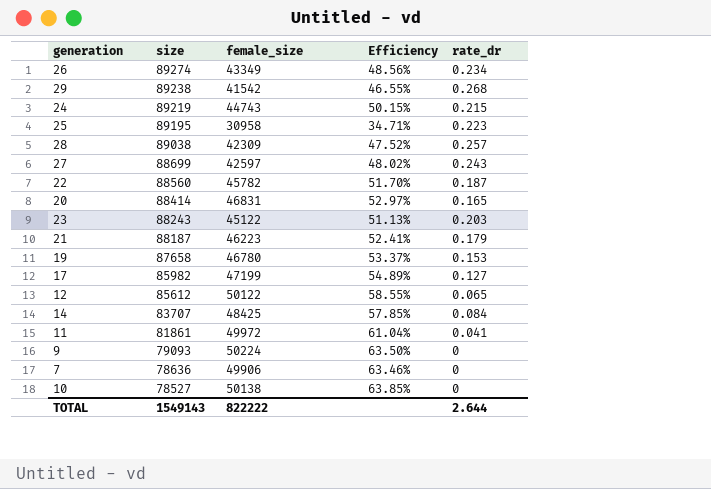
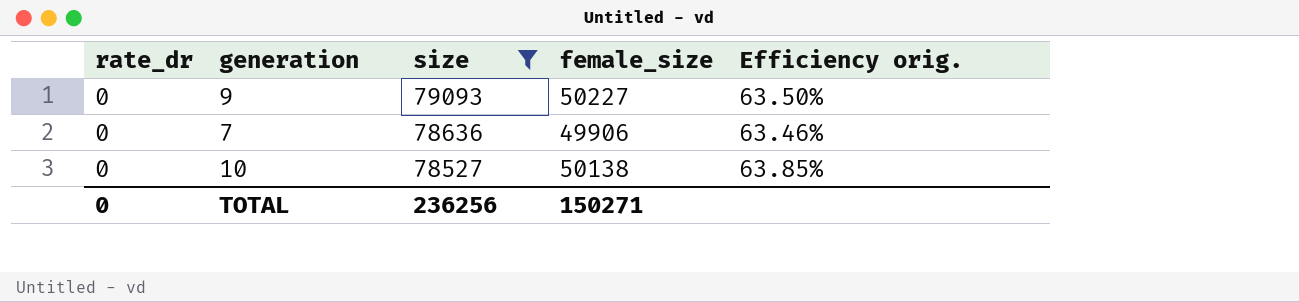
filter: none -> size <= 79093
column rate_dr | position: 5 -> 1
column name: Efficiency -> Efficiency orig.
9 | female_size: 50224 -> 50227
TOTAL | rate_dr: 2.644 -> 0
TOTAL | size: 1549143 -> 236256
TOTAL | female_size: 822222 -> 150271

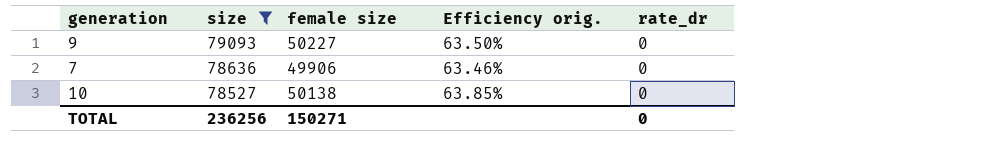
column name: female_size -> female size
column rate_dr | position: 1 -> 5

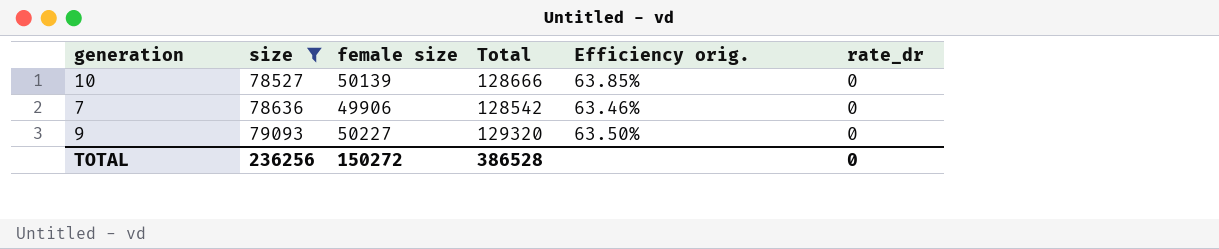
row order: size descending -> size ascending
column Total | formula: none -> [size] + [female size]
10 | female size: 50138 -> 50139
TOTAL | female size: 150271 -> 150272

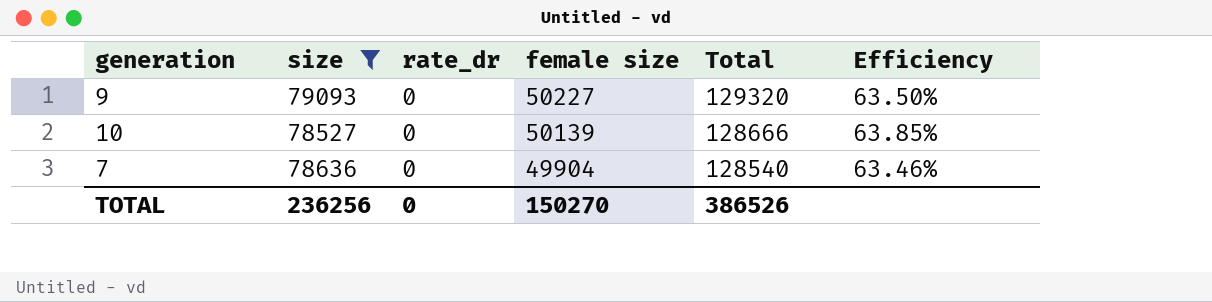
row order: size ascending -> female size descending
column rate_dr | position: 6 -> 3
column name: Efficiency orig. -> Efficiency
7 | female size: 49906 -> 49904
7 | Total: 128542 -> 128540
TOTAL | female size: 150272 -> 150270
TOTAL | Total: 386528 -> 386526

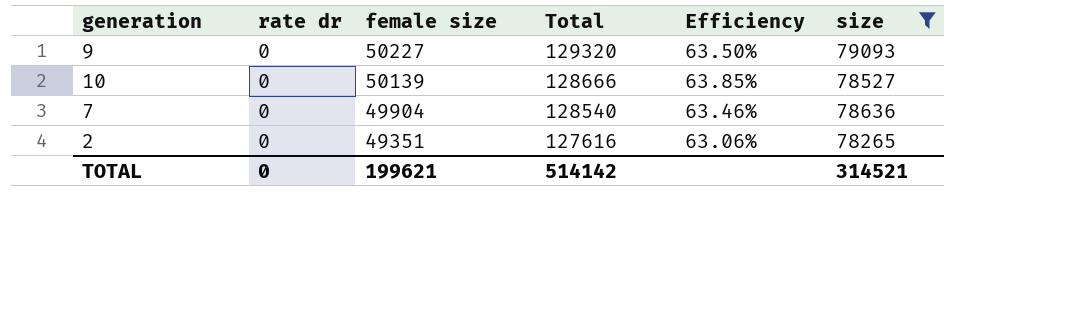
column name: rate_dr -> rate dr
column size | position: 2 -> 6
row 2: none -> 0 | 49351 | 127616 | 63.06% | 78265
TOTAL | female size: 150270 -> 199621
TOTAL | Total: 386526 -> 514142
TOTAL | size: 236256 -> 314521

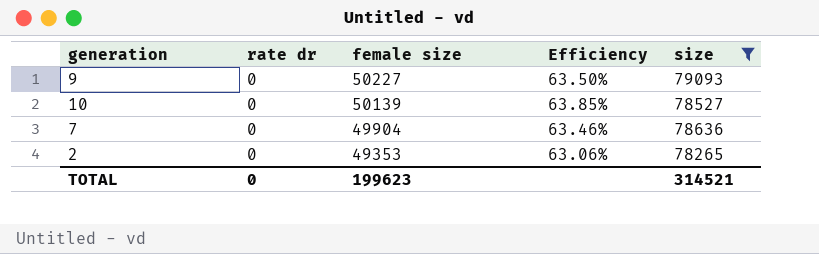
column Total | formula: [female size] + [size] -> none
2 | female size: 49351 -> 49353
TOTAL | female size: 199621 -> 199623

